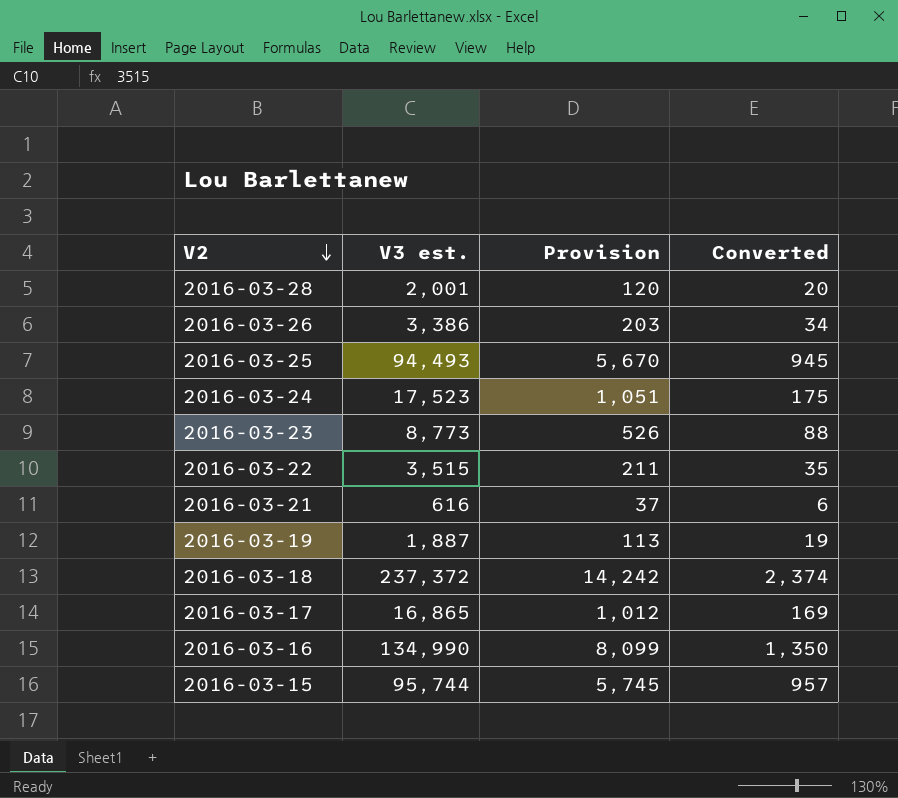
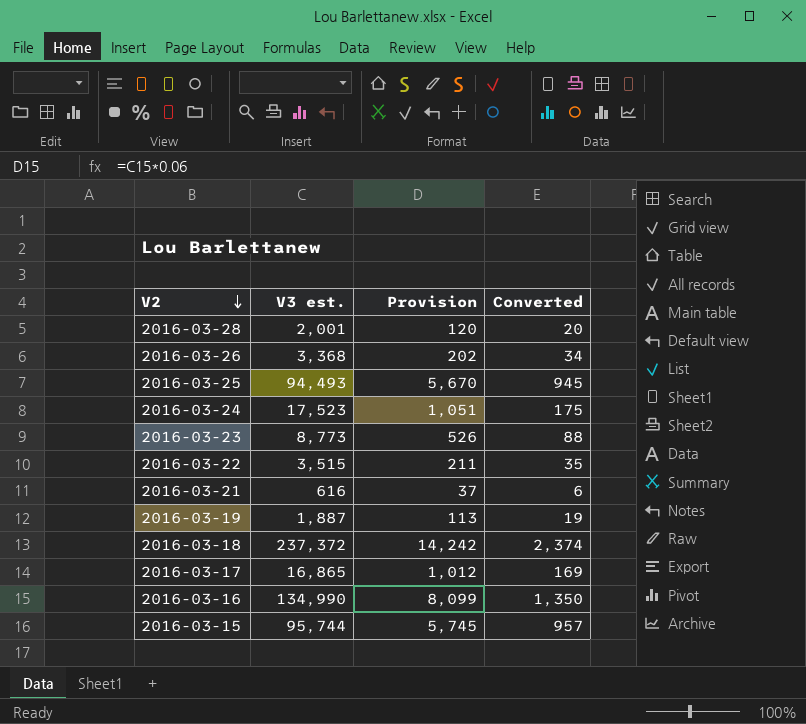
2016-03-26 | V3 est.: 3,386 -> 3,368
2016-03-26 | Provision: 203 -> 202

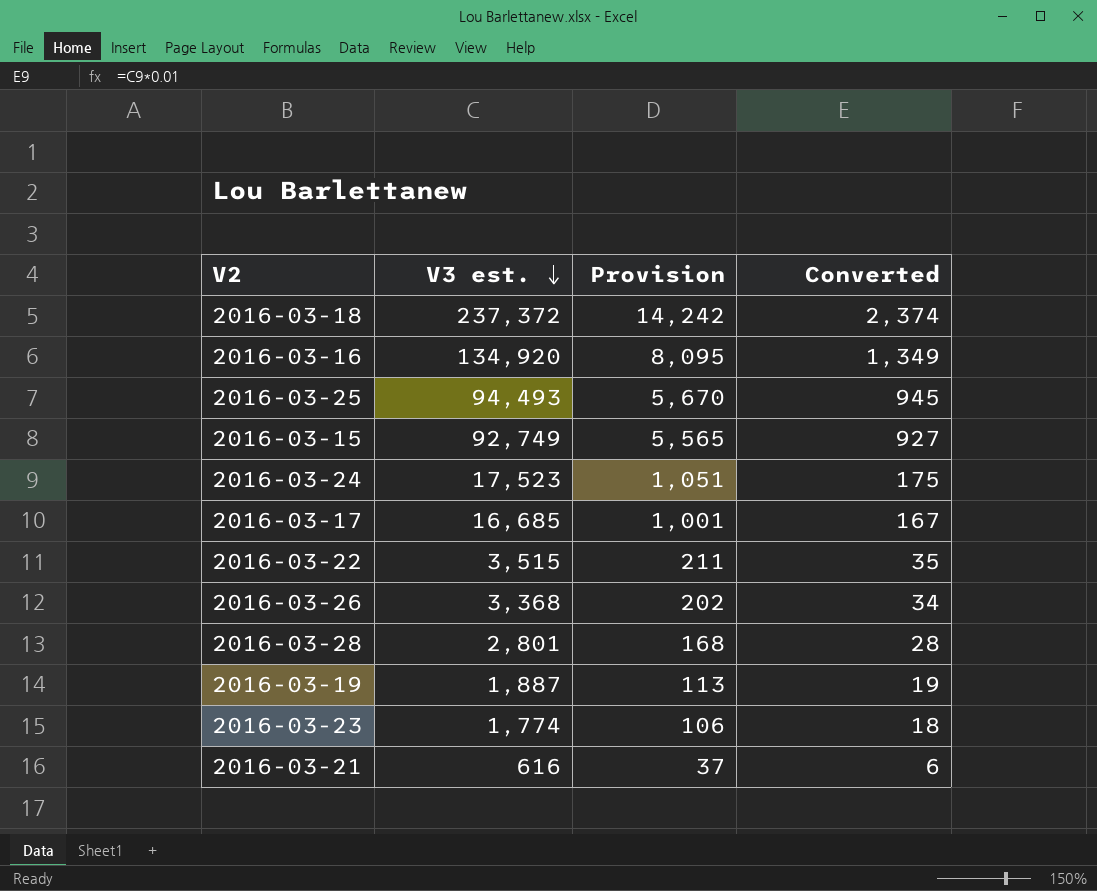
row order: V2 descending -> V3 est. descending
2016-03-16 | V3 est.: 134,990 -> 134,920
2016-03-16 | Provision: 8,099 -> 8,095
2016-03-16 | Converted: 1,350 -> 1,349
2016-03-15 | V3 est.: 95,744 -> 92,749
2016-03-15 | Provision: 5,745 -> 5,565
2016-03-15 | Converted: 957 -> 927
2016-03-17 | V3 est.: 16,865 -> 16,685
2016-03-17 | Provision: 1,012 -> 1,001
2016-03-17 | Converted: 169 -> 167
2016-03-28 | V3 est.: 2,001 -> 2,801
2016-03-28 | Provision: 120 -> 168
2016-03-28 | Converted: 20 -> 28
2016-03-23 | V3 est.: 8,773 -> 1,774
2016-03-23 | Provision: 526 -> 106
2016-03-23 | Converted: 88 -> 18

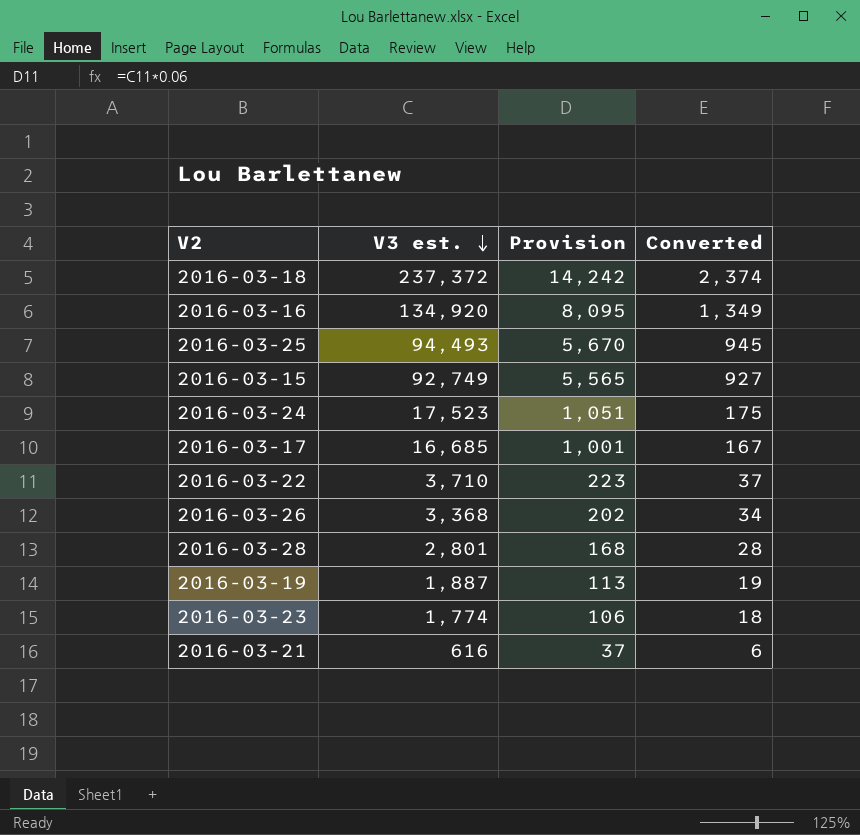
2016-03-22 | V3 est.: 3,515 -> 3,710
2016-03-22 | Provision: 211 -> 223
2016-03-22 | Converted: 35 -> 37

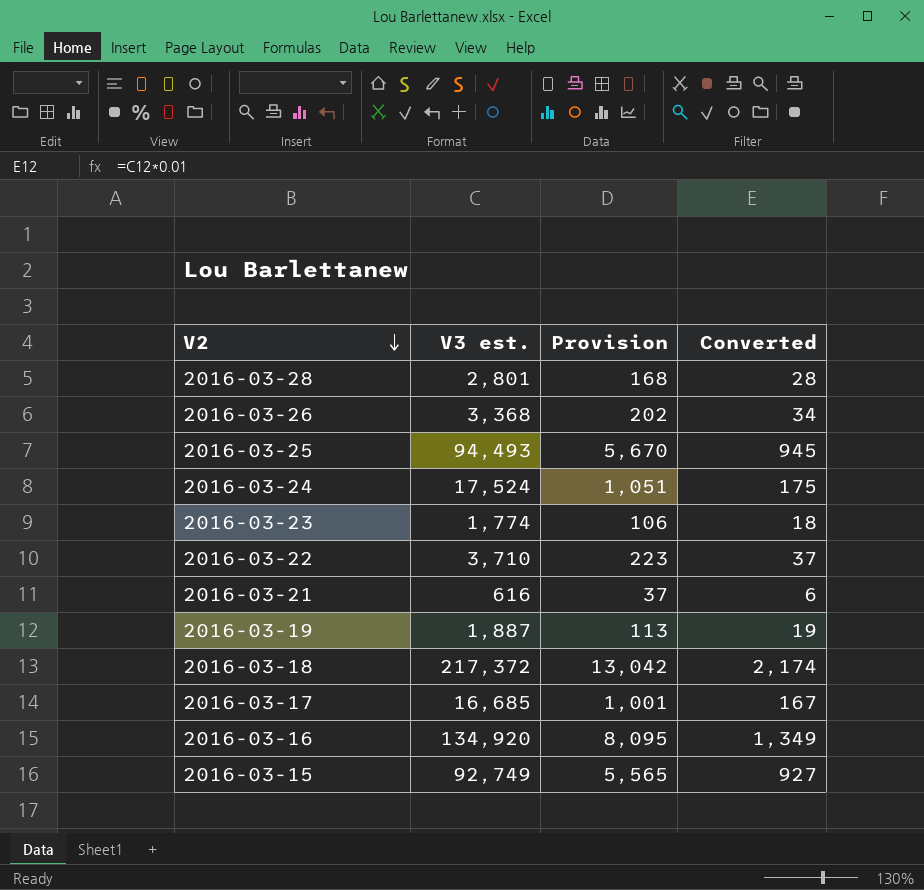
row order: V3 est. descending -> V2 descending
2016-03-24 | V3 est.: 17,523 -> 17,524
2016-03-18 | V3 est.: 237,372 -> 217,372
2016-03-18 | Provision: 14,242 -> 13,042
2016-03-18 | Converted: 2,374 -> 2,174

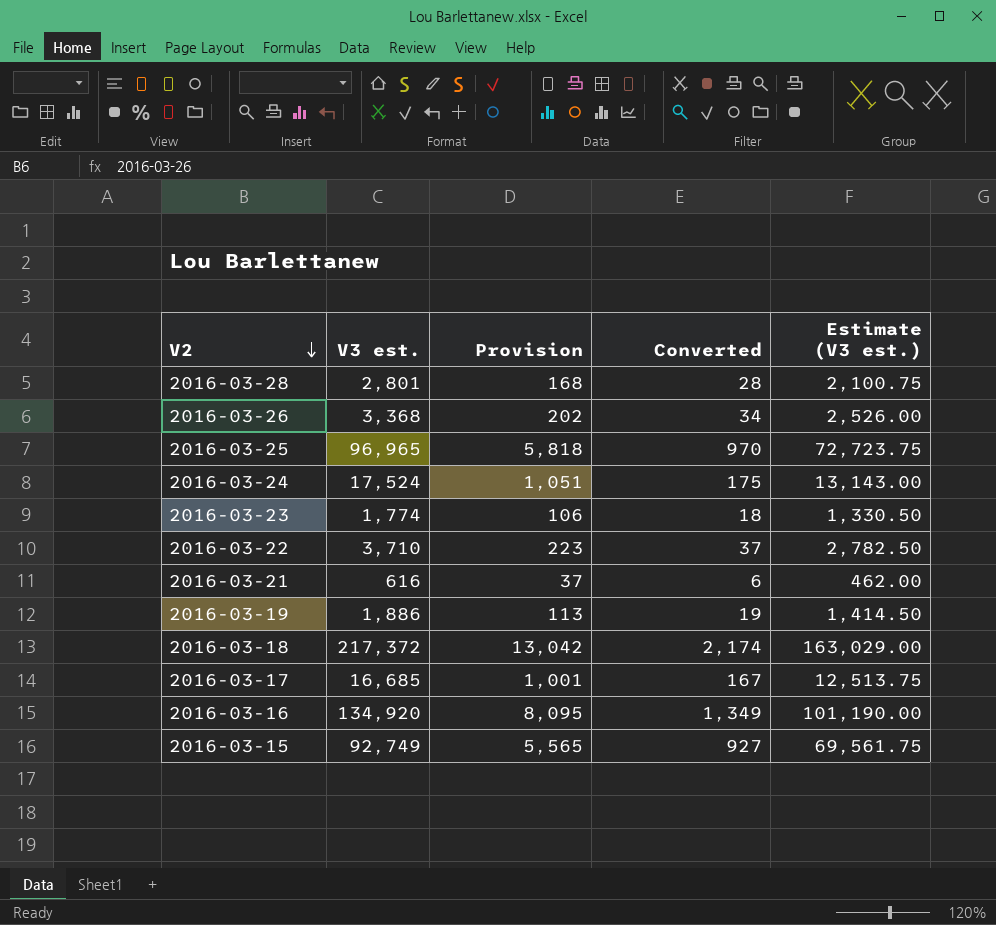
column Estimate (V3 est.) | formula: none -> [V3 est.] * 0.75
2016-03-25 | V3 est.: 94,493 -> 96,965
2016-03-25 | Provision: 5,670 -> 5,818
2016-03-25 | Converted: 945 -> 970
2016-03-19 | V3 est.: 1,887 -> 1,886

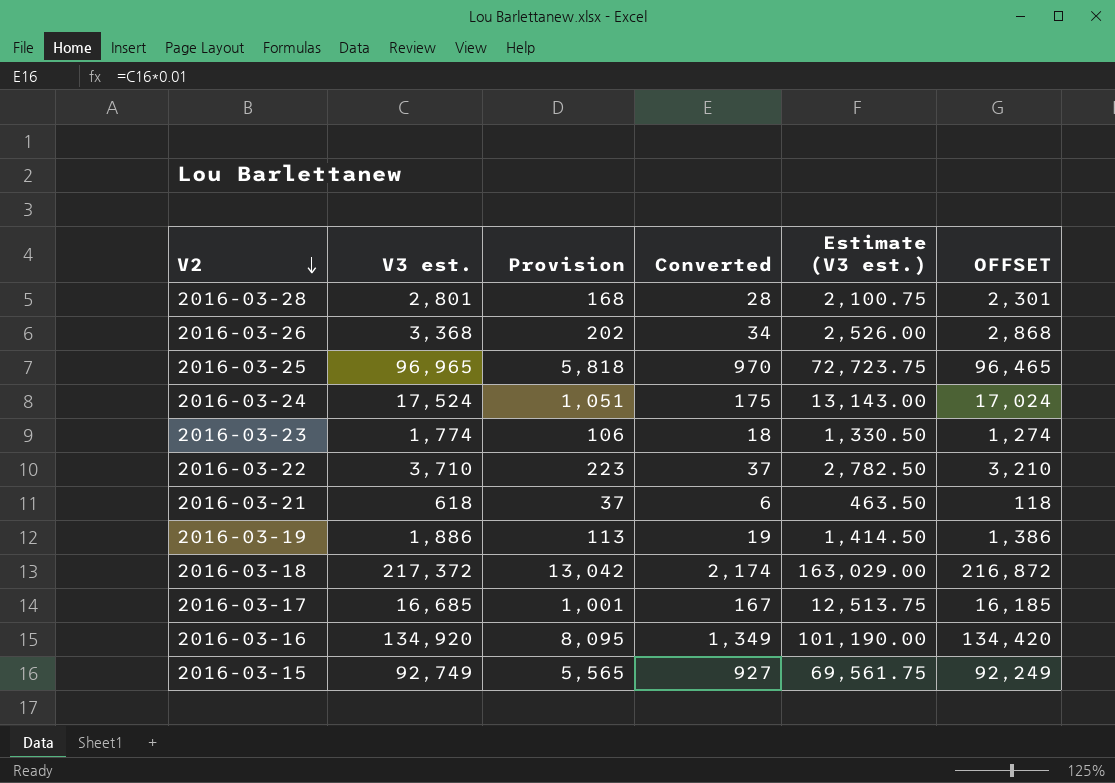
column OFFSET | formula: none -> [V3 est.] - 500
2016-03-21 | V3 est.: 616 -> 618
2016-03-21 | Estimate (V3 est.): 462.00 -> 463.50

